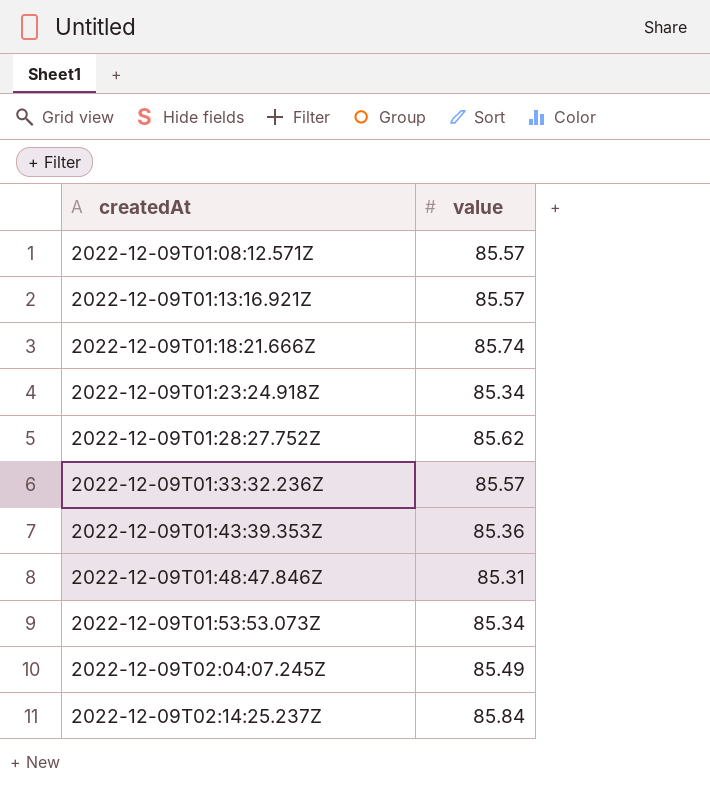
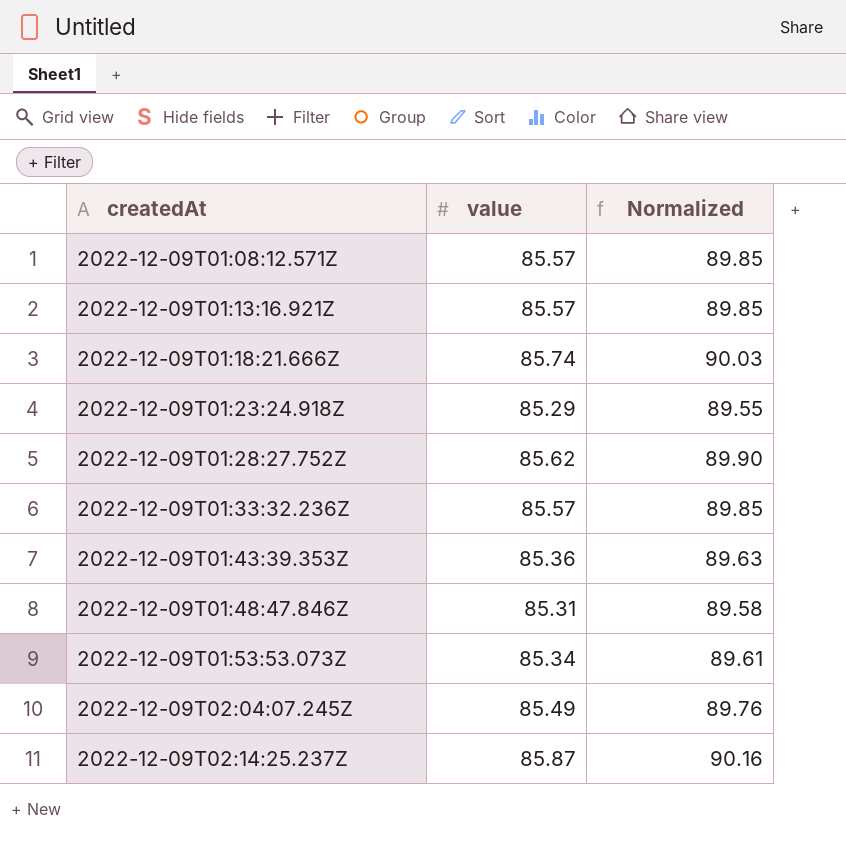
column Normalized | formula: none -> [value] * 1.05
2022-12-09T01:23:24.918Z | value: 85.34 -> 85.29
2022-12-09T02:14:25.237Z | value: 85.84 -> 85.87

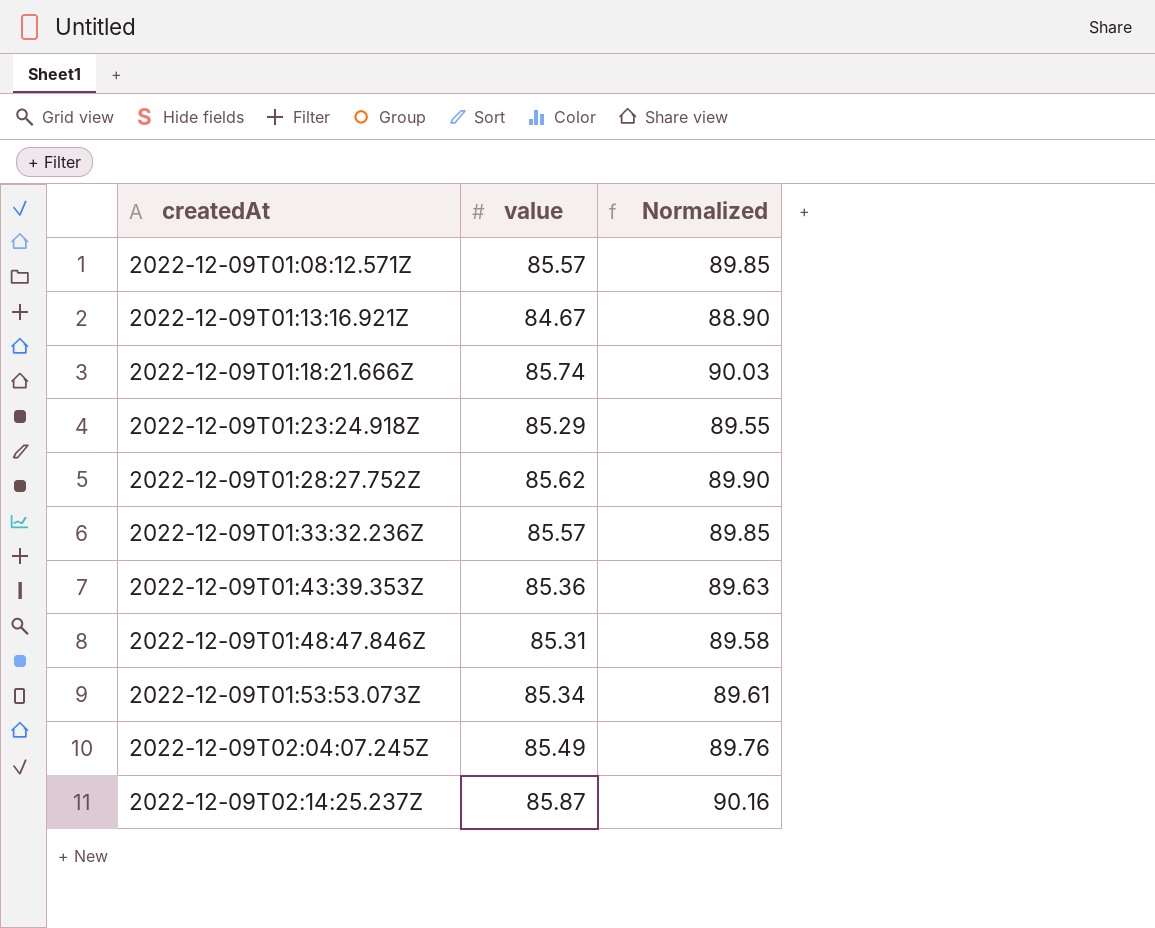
2022-12-09T01:13:16.921Z | value: 85.57 -> 84.67
2022-12-09T01:13:16.921Z | Normalized: 89.85 -> 88.90

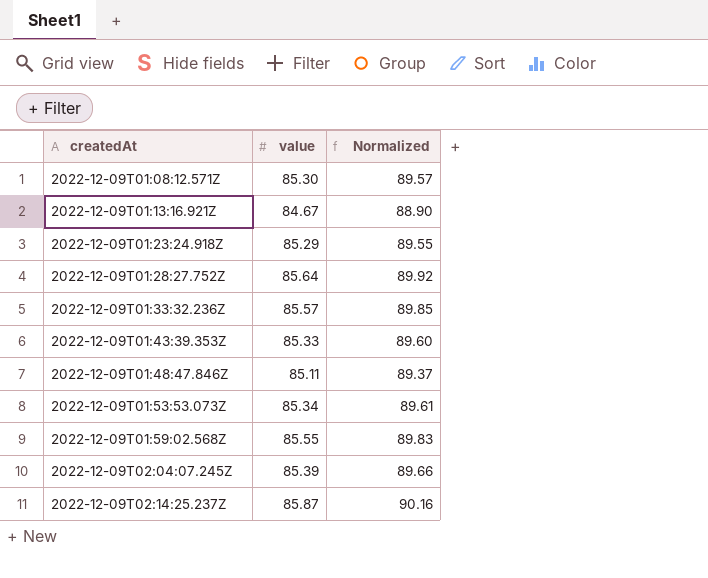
row 2022-12-09T01:18:21.666Z: 85.74 | 90.03 -> none
2022-12-09T01:08:12.571Z | value: 85.57 -> 85.30
2022-12-09T01:08:12.571Z | Normalized: 89.85 -> 89.57
2022-12-09T01:28:27.752Z | value: 85.62 -> 85.64
2022-12-09T01:28:27.752Z | Normalized: 89.90 -> 89.92
2022-12-09T01:43:39.353Z | value: 85.36 -> 85.33
2022-12-09T01:43:39.353Z | Normalized: 89.63 -> 89.60
2022-12-09T01:48:47.846Z | value: 85.31 -> 85.11
2022-12-09T01:48:47.846Z | Normalized: 89.58 -> 89.37
row 2022-12-09T01:59:02.568Z: none -> 85.55 | 89.83
2022-12-09T02:04:07.245Z | value: 85.49 -> 85.39
2022-12-09T02:04:07.245Z | Normalized: 89.76 -> 89.66

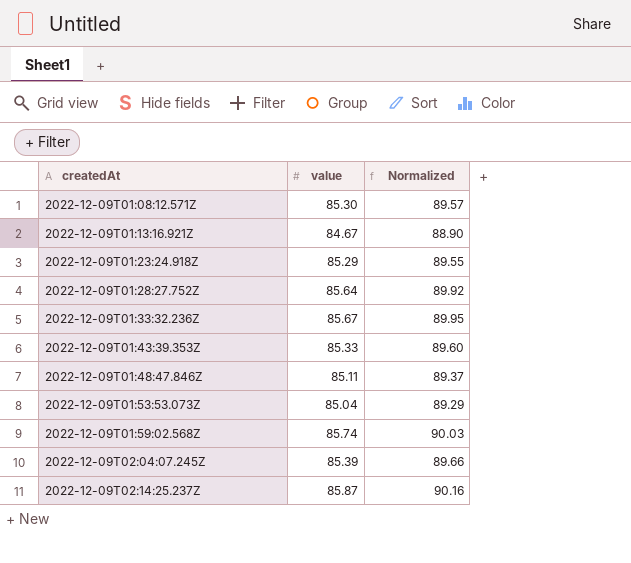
2022-12-09T01:33:32.236Z | value: 85.57 -> 85.67
2022-12-09T01:33:32.236Z | Normalized: 89.85 -> 89.95
2022-12-09T01:53:53.073Z | value: 85.34 -> 85.04
2022-12-09T01:53:53.073Z | Normalized: 89.61 -> 89.29
2022-12-09T01:59:02.568Z | value: 85.55 -> 85.74
2022-12-09T01:59:02.568Z | Normalized: 89.83 -> 90.03

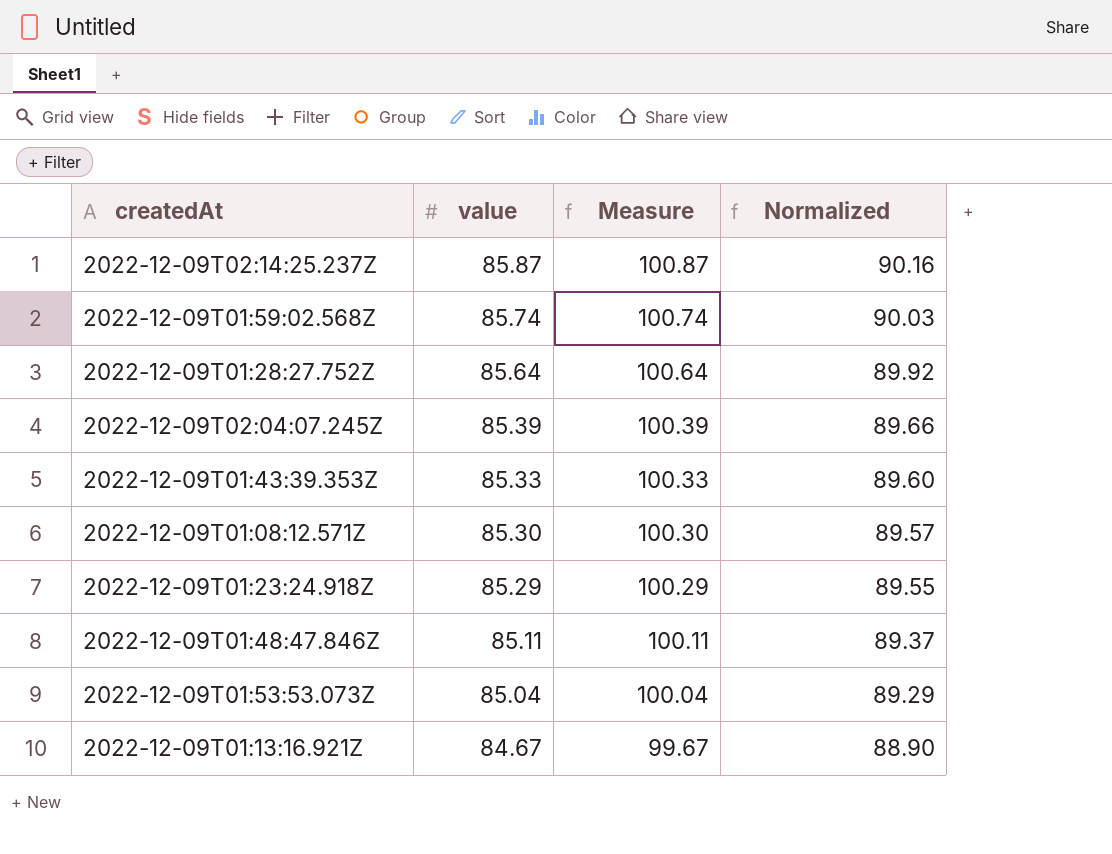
row order: createdAt ascending -> value descending
column Measure | formula: none -> [value] + 15
row 2022-12-09T01:33:32.236Z: 85.67 | 89.95 -> none

